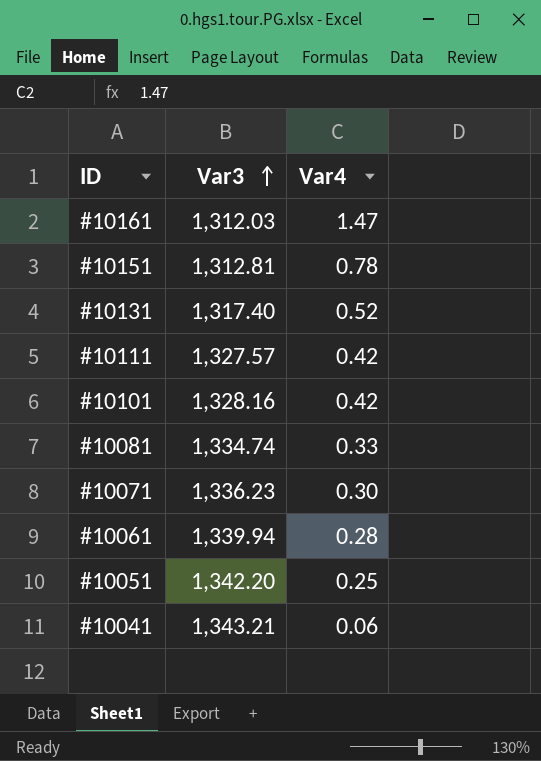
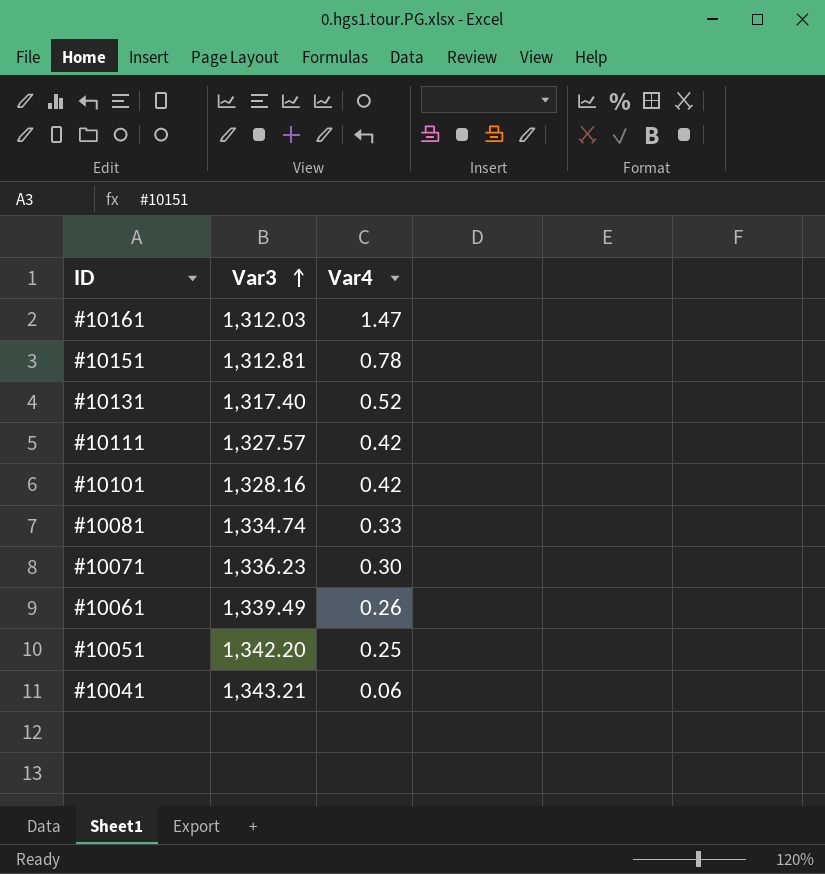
#10061 | Var3: 1,339.94 -> 1,339.49
#10061 | Var4: 0.28 -> 0.26

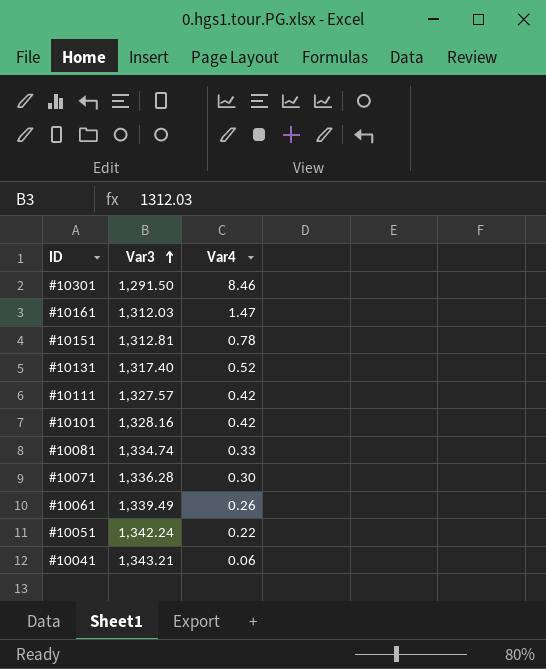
row #10301: none -> 1,291.50 | 8.46
#10071 | Var3: 1,336.23 -> 1,336.28
#10051 | Var3: 1,342.20 -> 1,342.24
#10051 | Var4: 0.25 -> 0.22

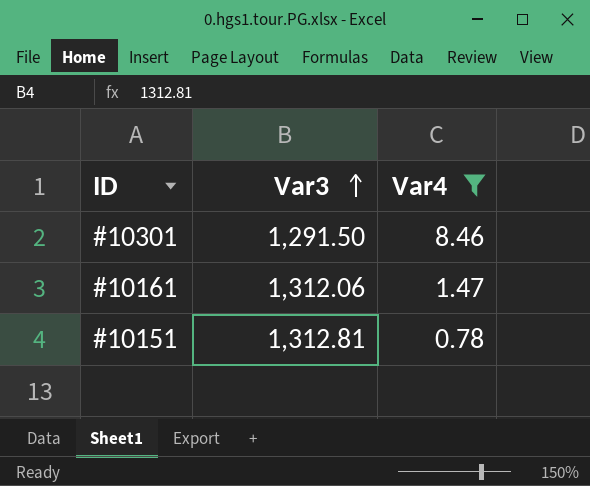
filter: none -> Var4 >= 0.78
#10161 | Var3: 1,312.03 -> 1,312.06

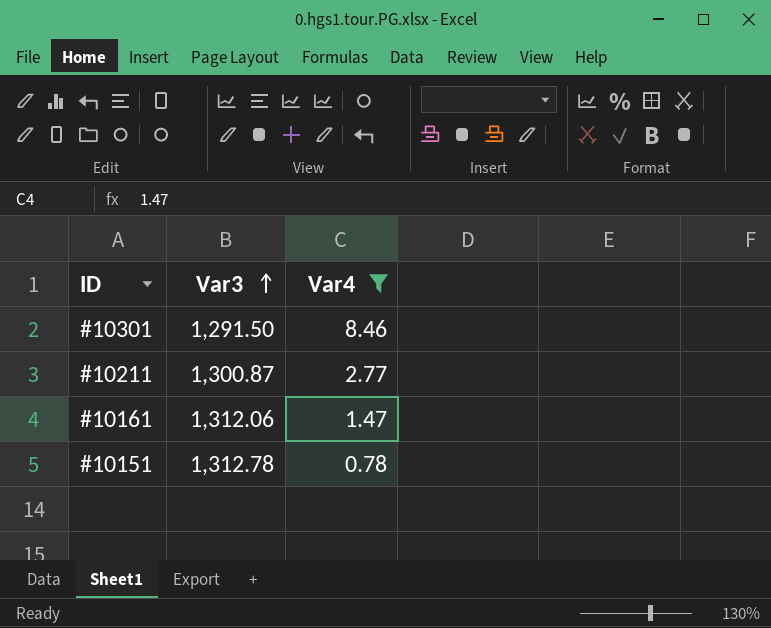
row #10211: none -> 1,300.87 | 2.77
#10151 | Var3: 1,312.81 -> 1,312.78

